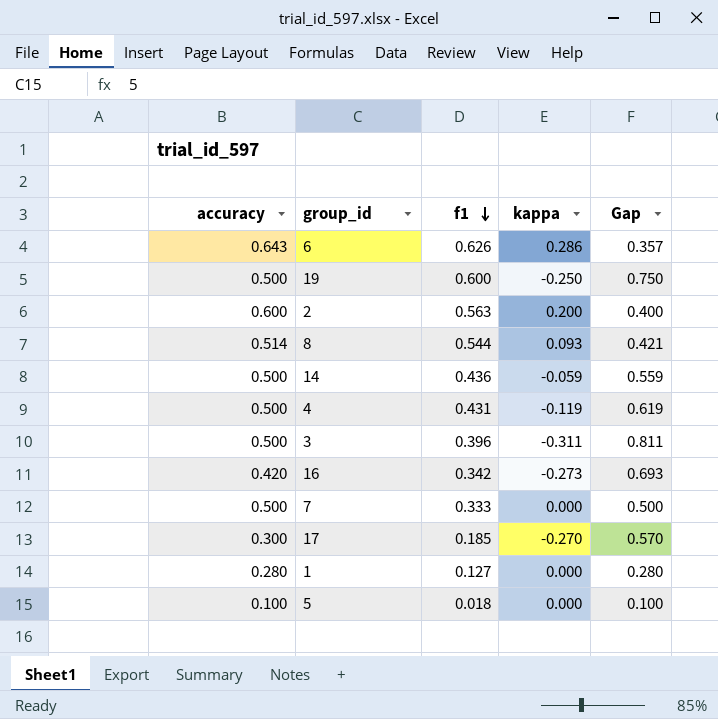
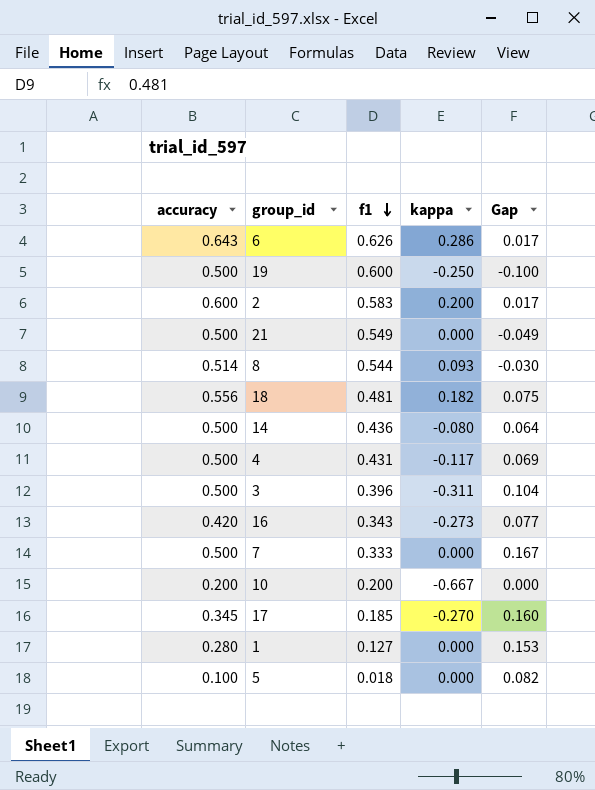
column Gap | formula: [accuracy] - [kappa] -> [accuracy] - [f1]
2 | f1: 0.563 -> 0.583
row 21: none -> 0.500 | 0.549 | 0.000 | -0.049
row 18: none -> 0.556 | 0.481 | 0.182 | 0.075
14 | kappa: -0.059 -> -0.080
4 | kappa: -0.119 -> -0.117
16 | f1: 0.342 -> 0.343
row 10: none -> 0.200 | 0.200 | -0.667 | 0.000
17 | accuracy: 0.300 -> 0.345

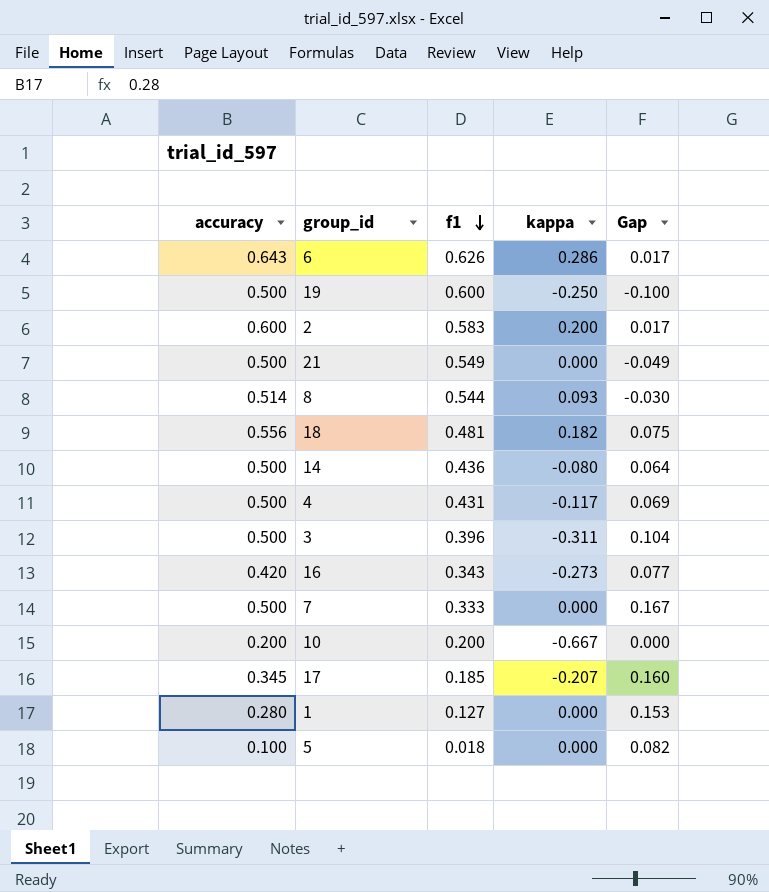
17 | kappa: -0.270 -> -0.207

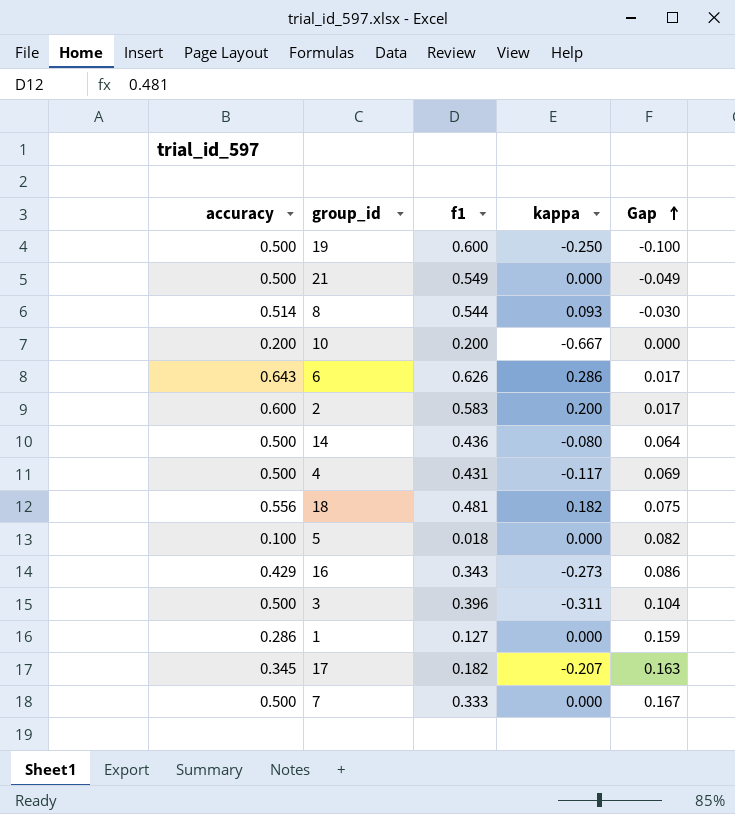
row order: f1 descending -> Gap ascending
16 | accuracy: 0.420 -> 0.429
16 | Gap: 0.077 -> 0.086
1 | accuracy: 0.280 -> 0.286
1 | Gap: 0.153 -> 0.159
17 | f1: 0.185 -> 0.182
17 | Gap: 0.160 -> 0.163

